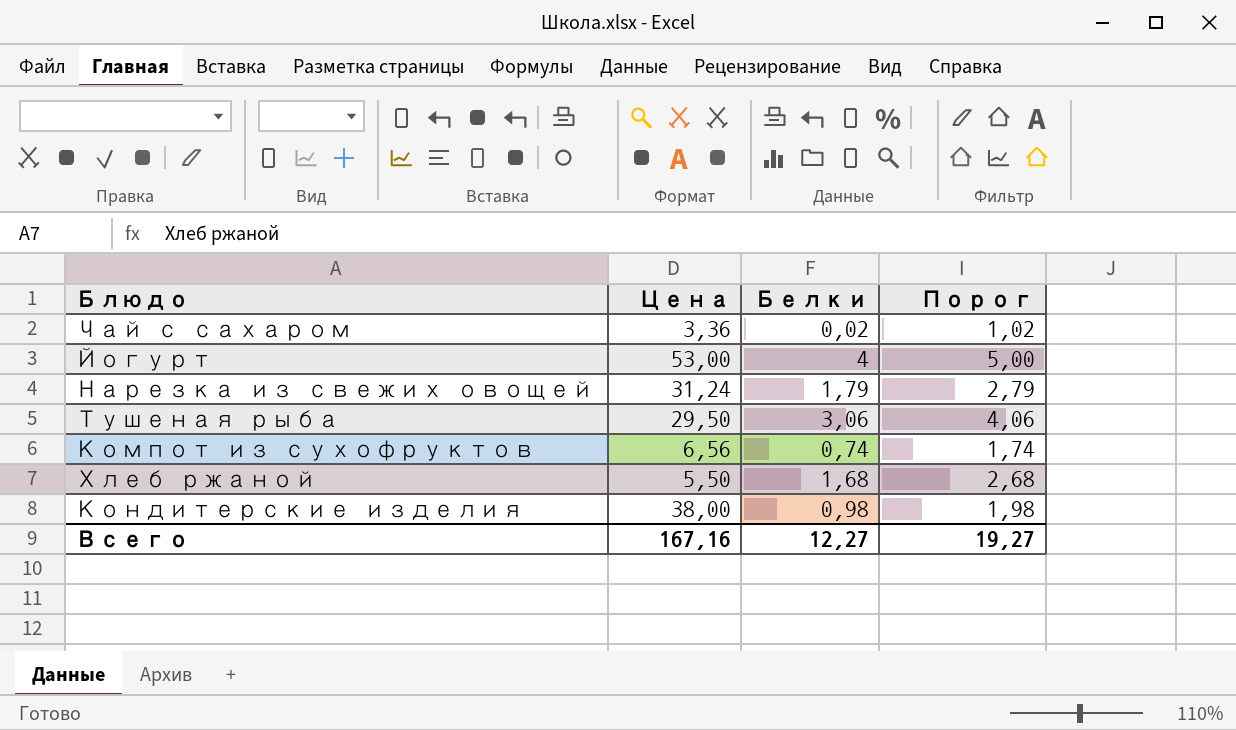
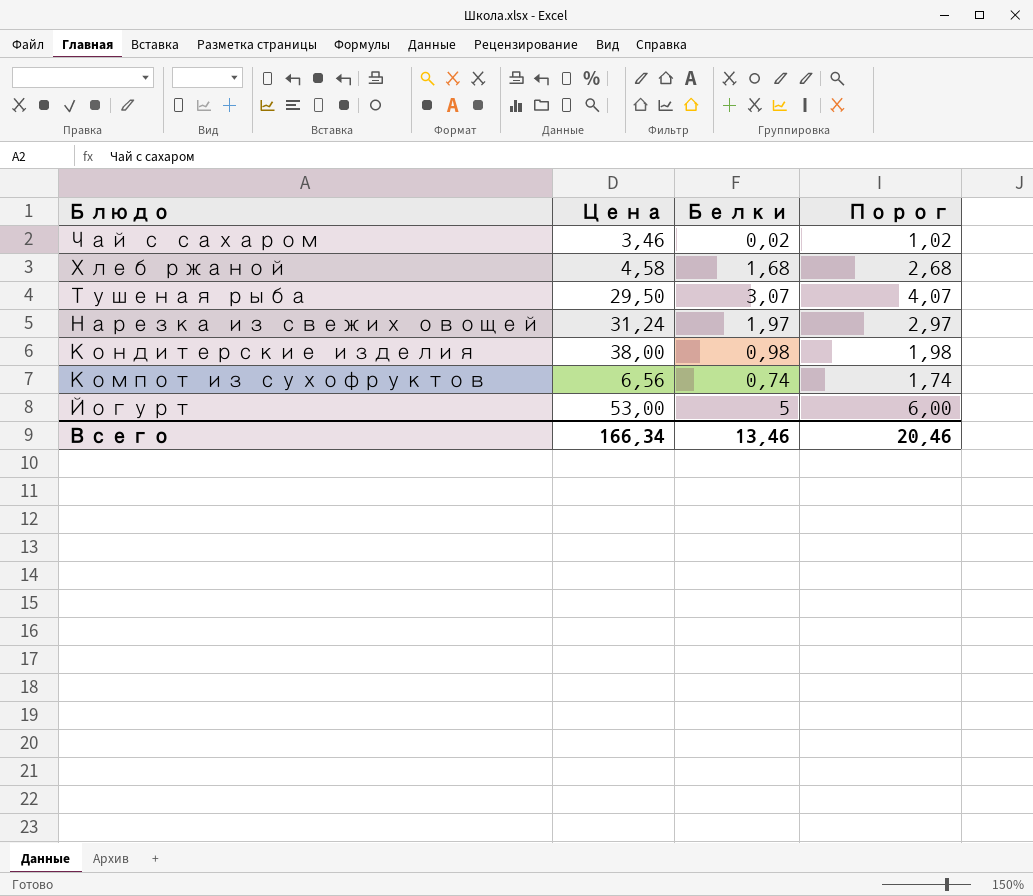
row order: none -> Блюдо descending
Чай с сахаром | Цена: 3,36 -> 3,46
Хлеб ржаной | Цена: 5,50 -> 4,58
Тушеная рыба | Белки: 3,06 -> 3,07
Тушеная рыба | Порог: 4,06 -> 4,07
Нарезка из свежих овощей | Белки: 1,79 -> 1,97
Нарезка из свежих овощей | Порог: 2,79 -> 2,97
Йогурт | Белки: 4 -> 5
Йогурт | Порог: 5,00 -> 6,00
Всего | Цена: 167,16 -> 166,34
Всего | Белки: 12,27 -> 13,46
Всего | Порог: 19,27 -> 20,46

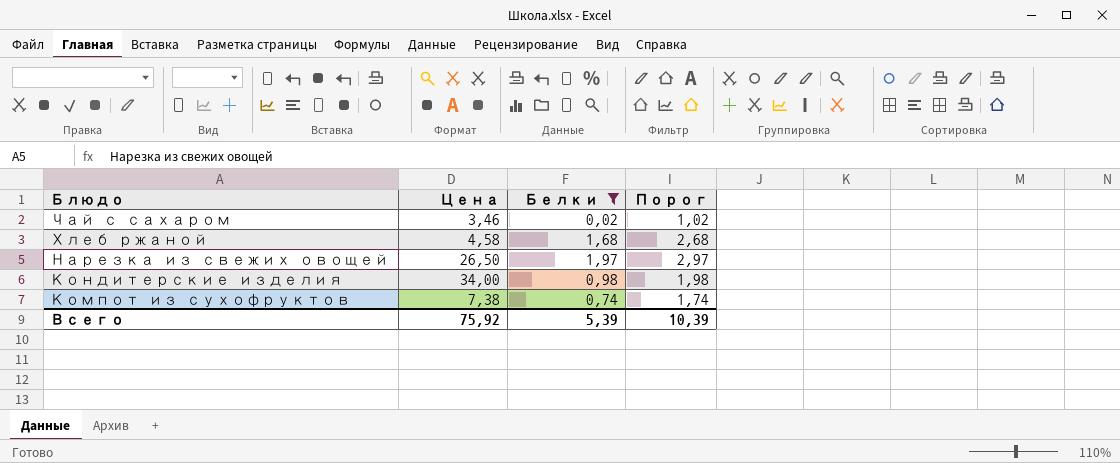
filter: none -> Белки <= 1,97
Нарезка из свежих овощей | Цена: 31,24 -> 26,50
Кондитерские изделия | Цена: 38,00 -> 34,00
Компот из сухофруктов | Цена: 6,56 -> 7,38
Всего | Цена: 166,34 -> 75,92
Всего | Белки: 13,46 -> 5,39
Всего | Порог: 20,46 -> 10,39

